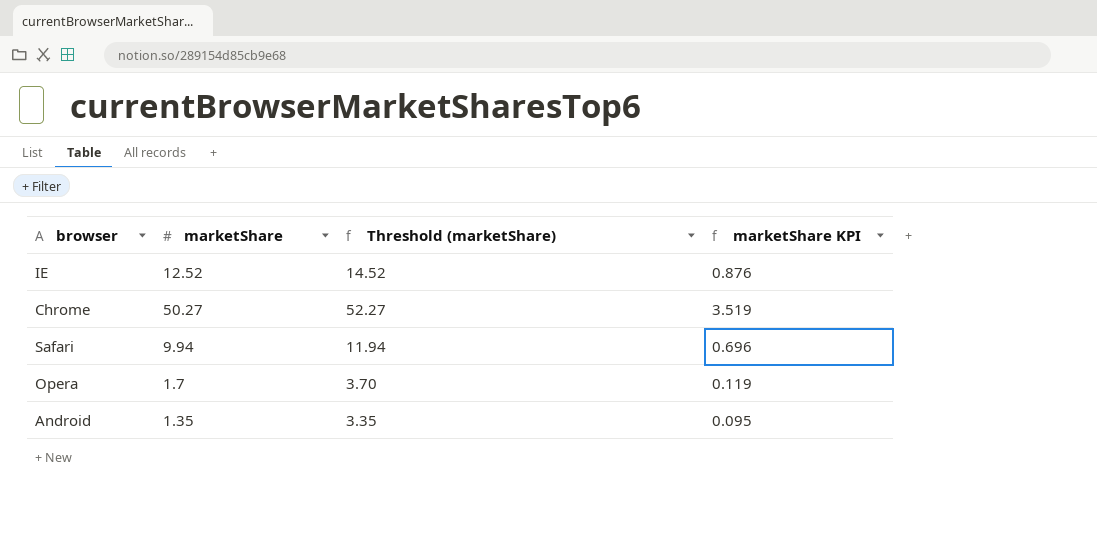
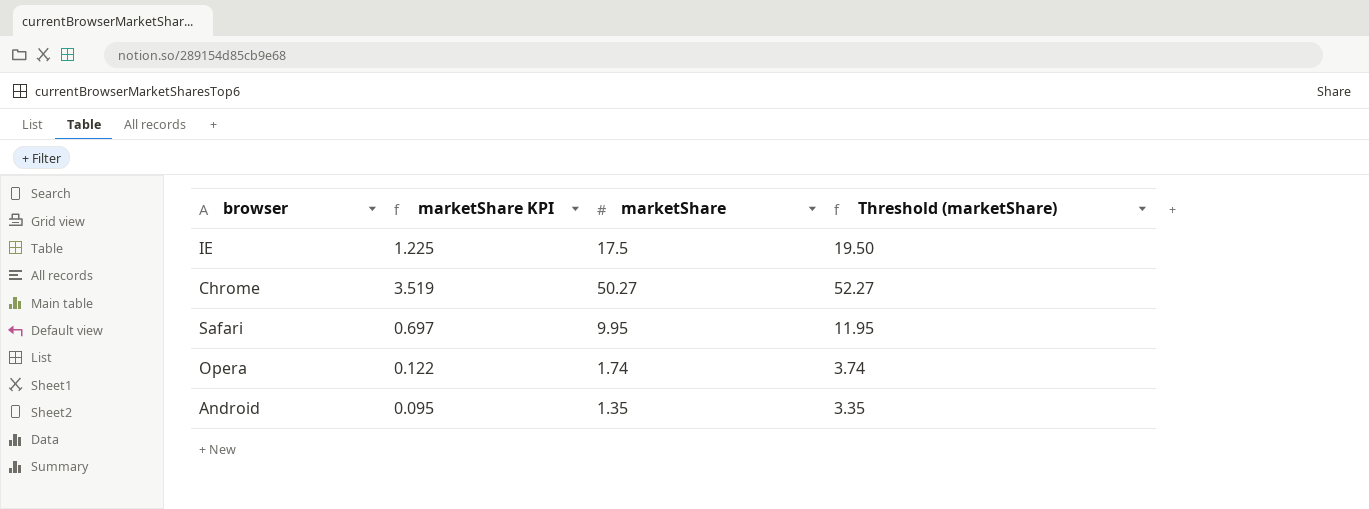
column marketShare KPI | position: 4 -> 2
IE | marketShare KPI: 0.876 -> 1.225
IE | marketShare: 12.52 -> 17.5
IE | Threshold (marketShare): 14.52 -> 19.50
Safari | marketShare KPI: 0.696 -> 0.697
Safari | marketShare: 9.94 -> 9.95
Safari | Threshold (marketShare): 11.94 -> 11.95
Opera | marketShare KPI: 0.119 -> 0.122
Opera | marketShare: 1.7 -> 1.74
Opera | Threshold (marketShare): 3.70 -> 3.74

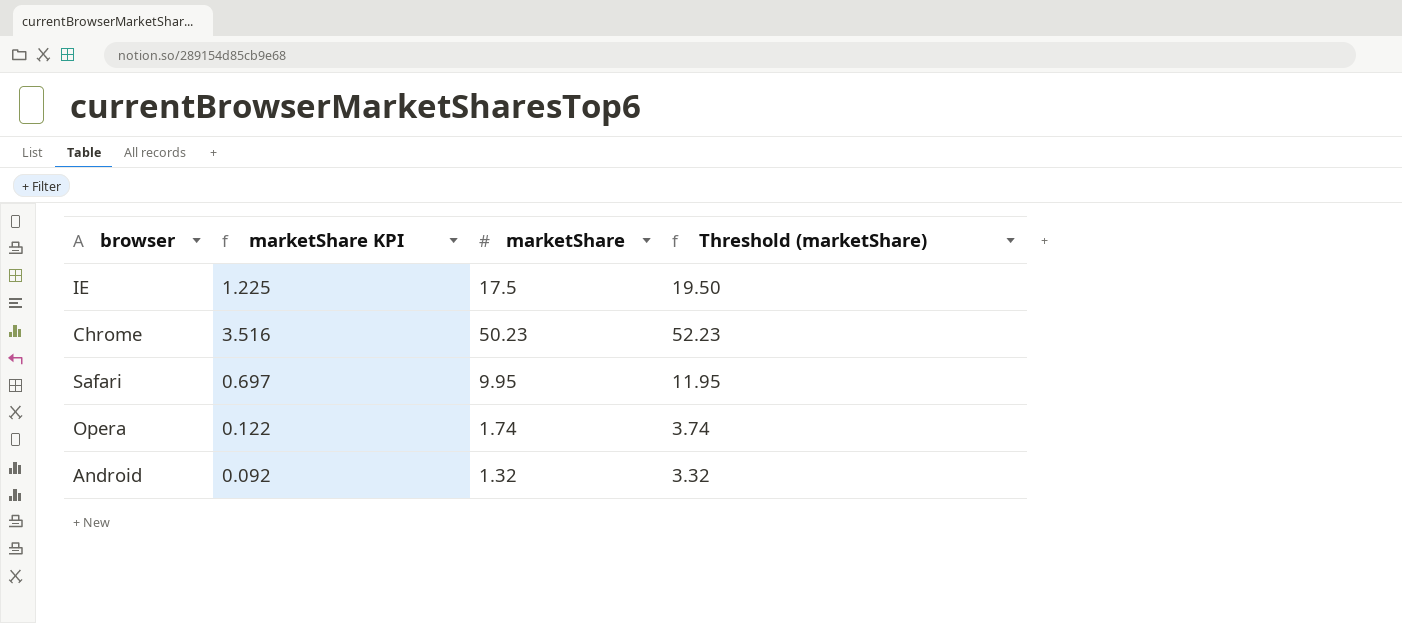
Chrome | marketShare KPI: 3.519 -> 3.516
Chrome | marketShare: 50.27 -> 50.23
Chrome | Threshold (marketShare): 52.27 -> 52.23
Android | marketShare KPI: 0.095 -> 0.092
Android | marketShare: 1.35 -> 1.32
Android | Threshold (marketShare): 3.35 -> 3.32

